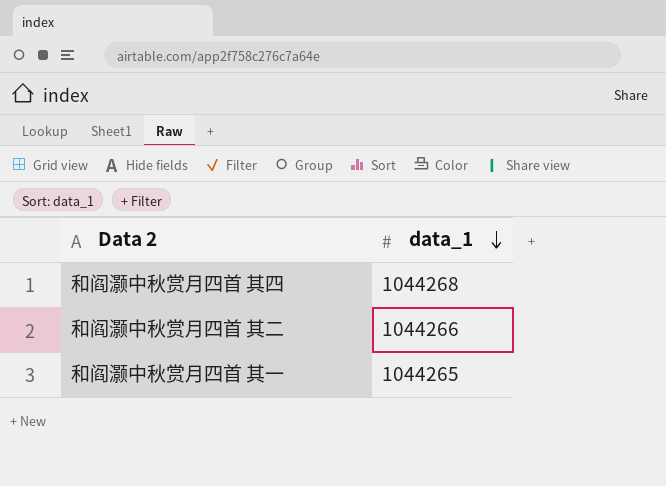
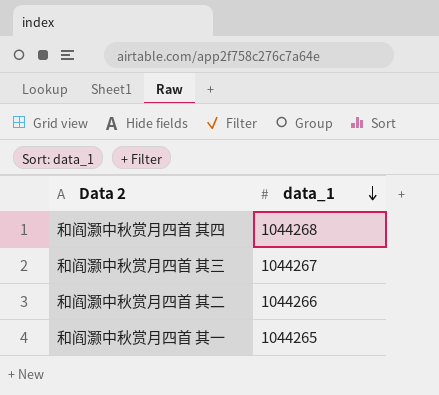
row 和阎灏中秋赏月四首 其三: none -> 1044267

